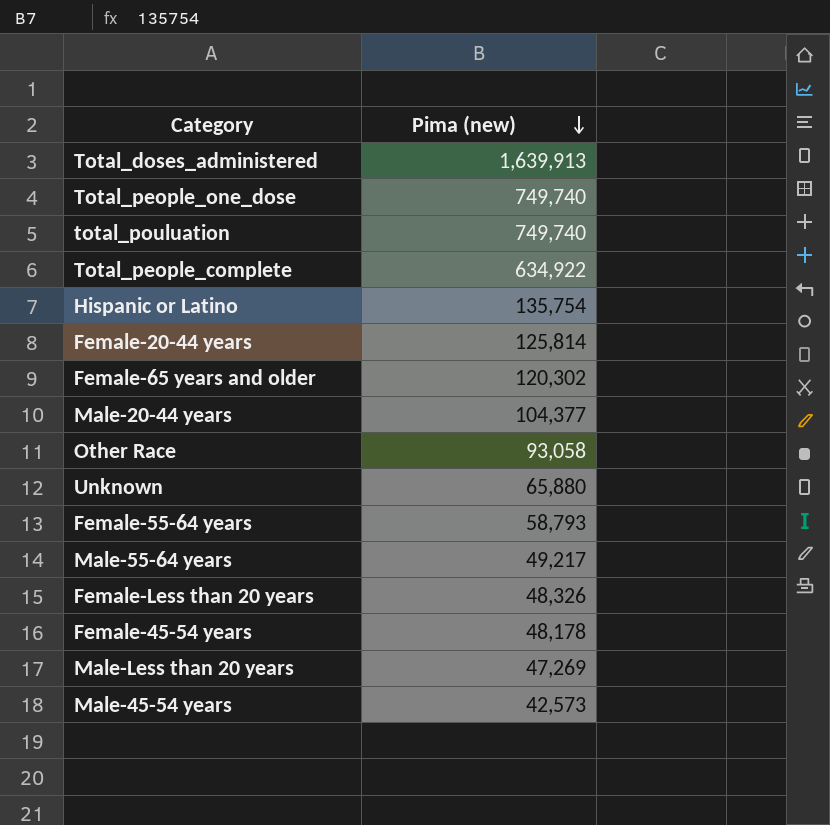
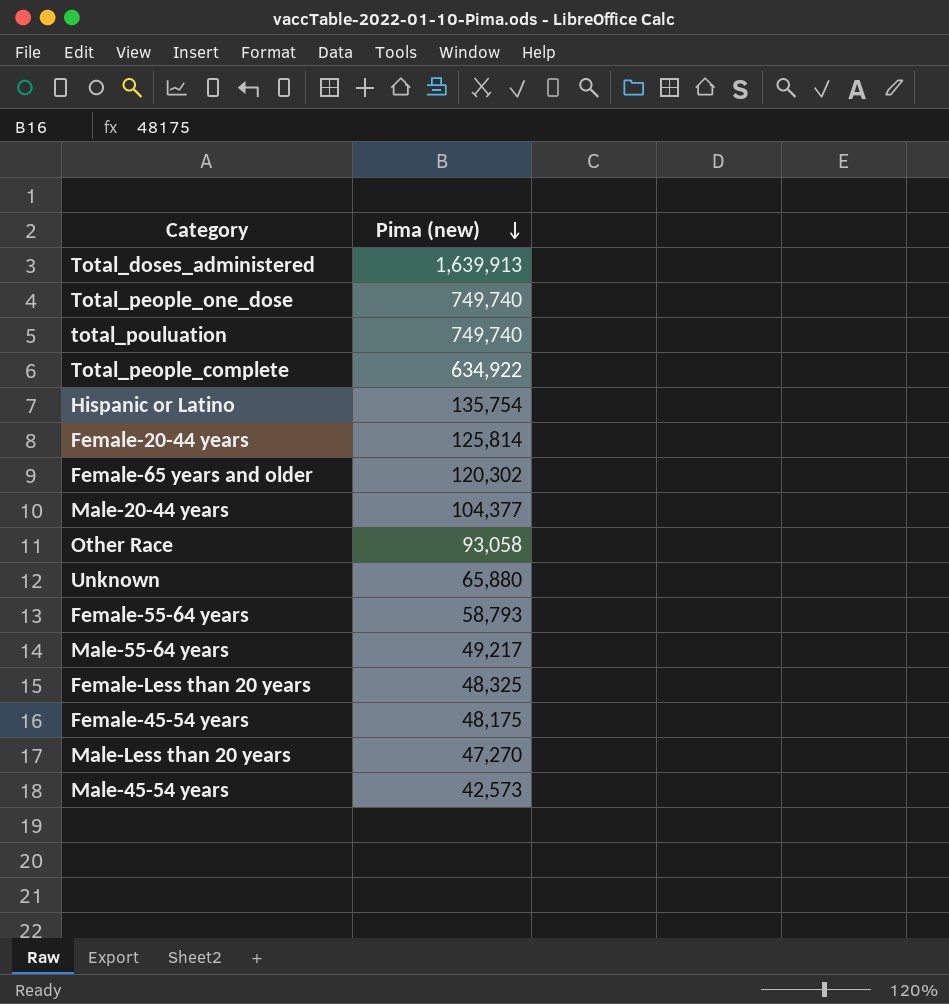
Female-Less than 20 years | Pima (new): 48,326 -> 48,325
Female-45-54 years | Pima (new): 48,178 -> 48,175
Male-Less than 20 years | Pima (new): 47,269 -> 47,270

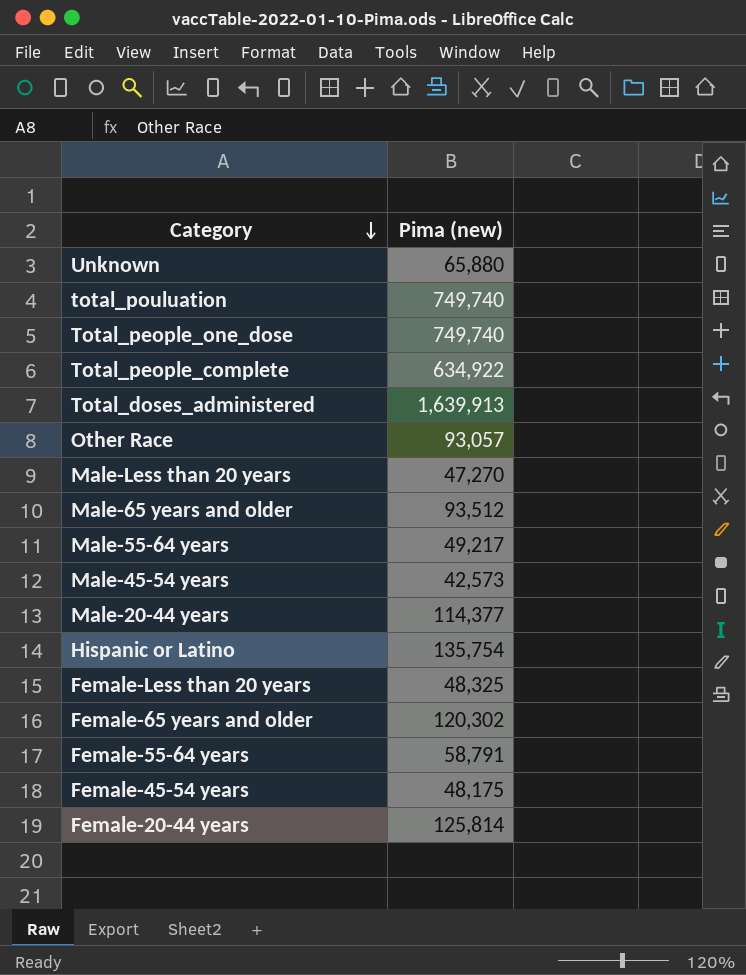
row order: Pima (new) descending -> Category descending
Other Race | Pima (new): 93,058 -> 93,057
row Male-65 years and older: none -> 93,512
Male-20-44 years | Pima (new): 104,377 -> 114,377
Female-55-64 years | Pima (new): 58,793 -> 58,791

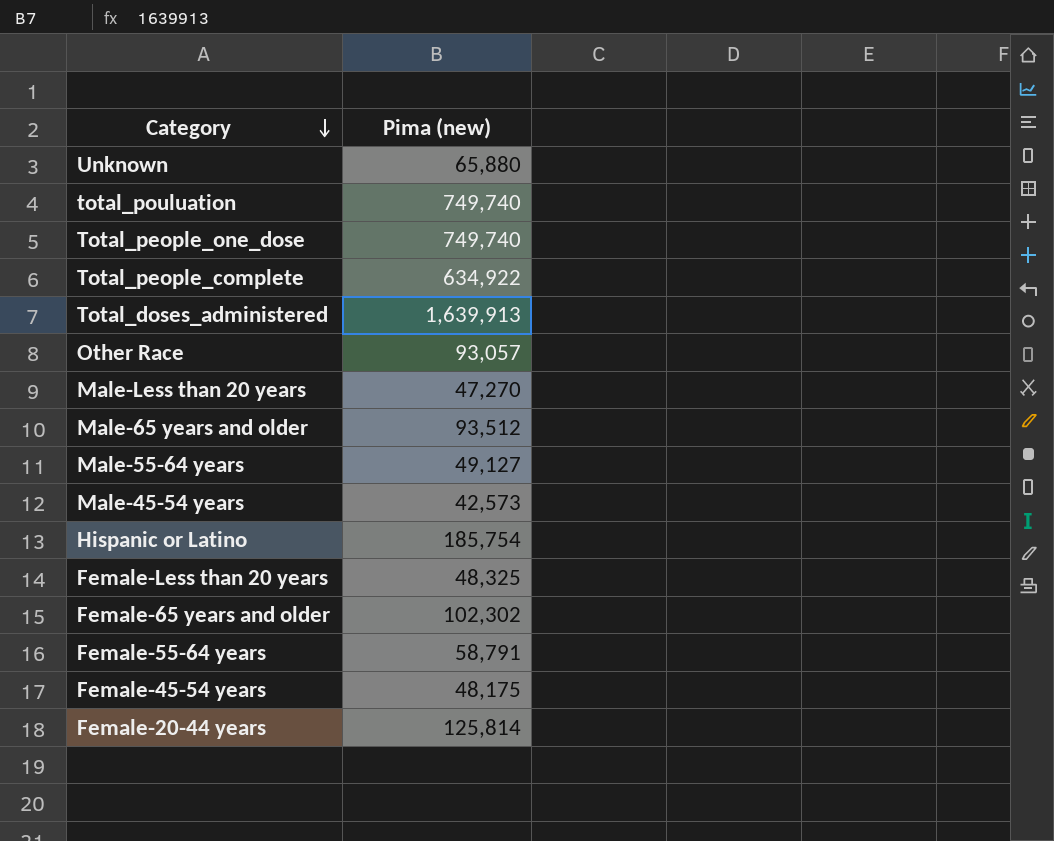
row Male-20-44 years: 114,377 -> none
Male-55-64 years | Pima (new): 49,217 -> 49,127
Hispanic or Latino | Pima (new): 135,754 -> 185,754
Female-65 years and older | Pima (new): 120,302 -> 102,302

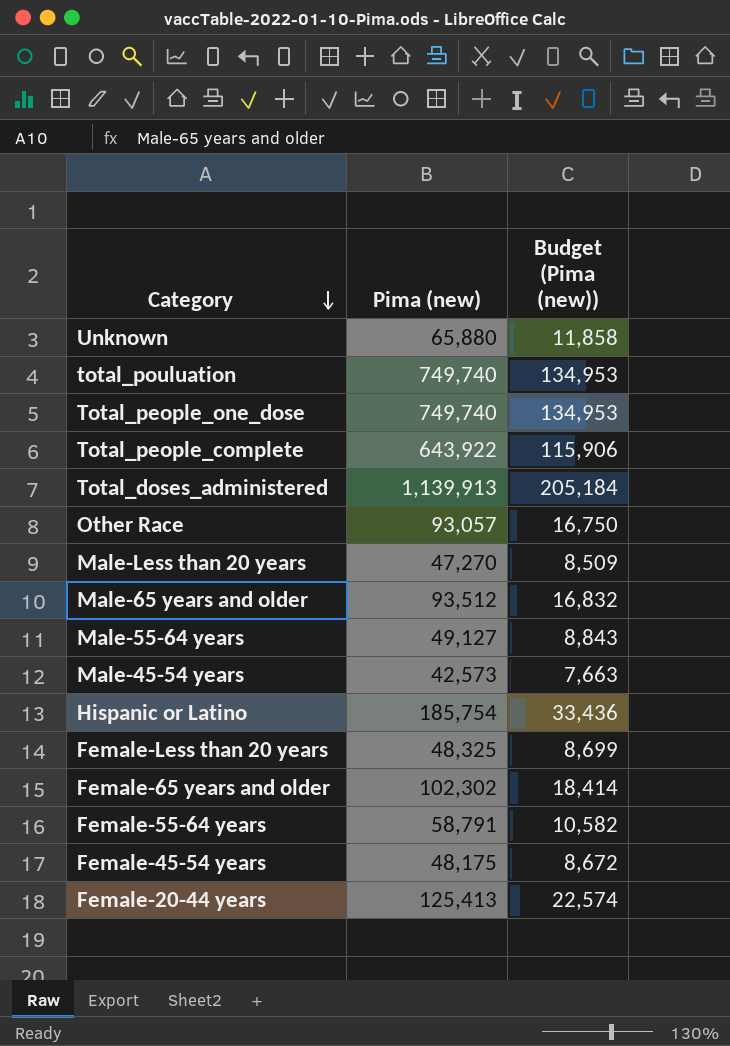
column Budget (Pima (new)) | formula: none -> [Pima (new)] * 0.18
Total_people_complete | Pima (new): 634,922 -> 643,922
Total_doses_administered | Pima (new): 1,639,913 -> 1,139,913
Female-20-44 years | Pima (new): 125,814 -> 125,413

